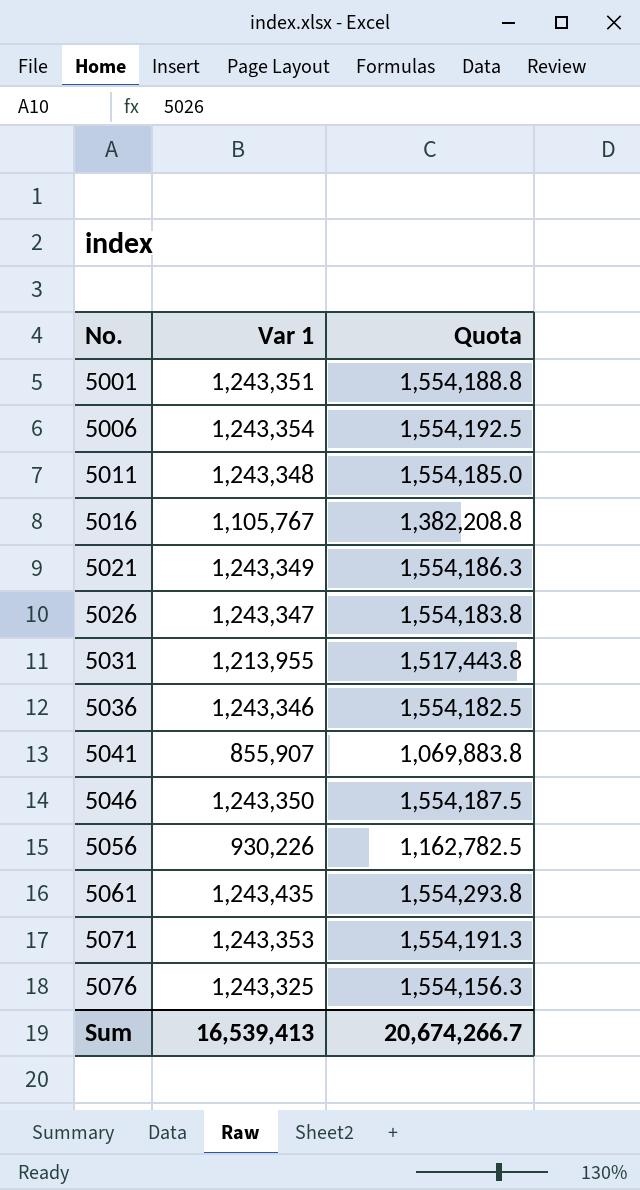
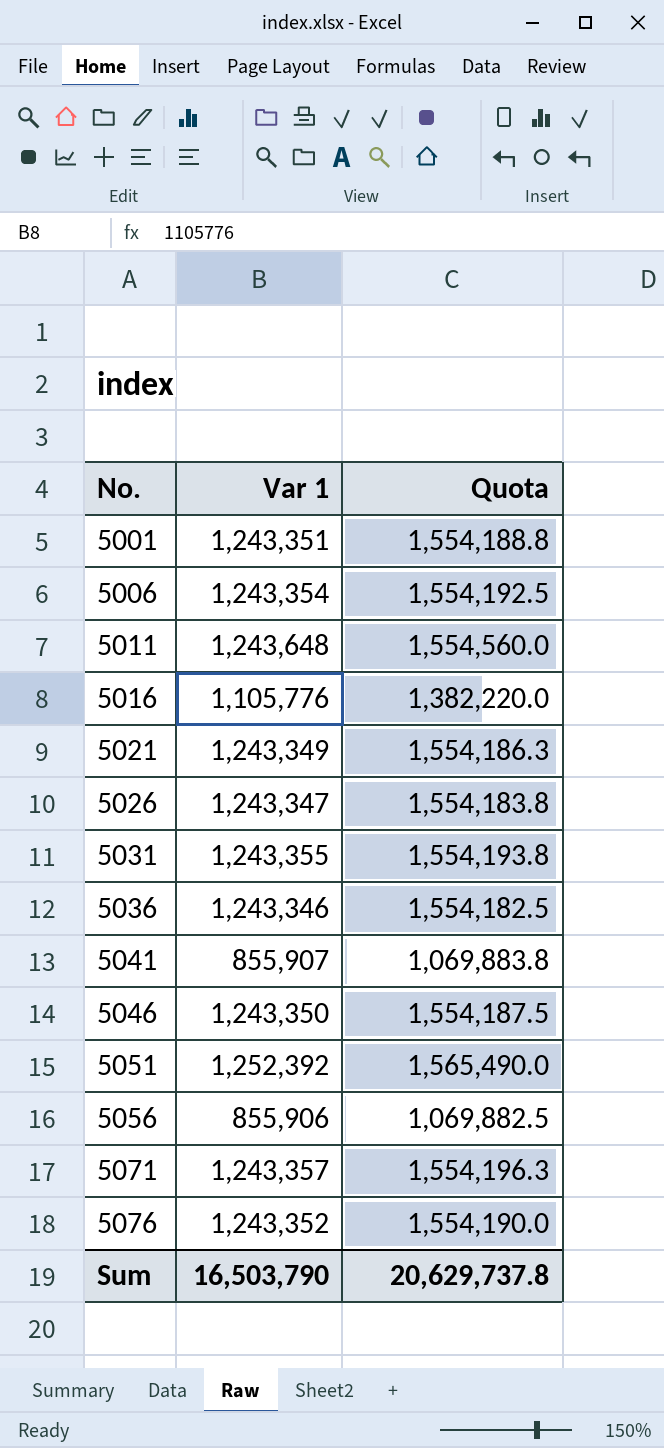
row 5061: 1,243,435 | 1,554,293.8 -> none
5011 | Var 1: 1,243,348 -> 1,243,648
5011 | Quota: 1,554,185.0 -> 1,554,560.0
5016 | Var 1: 1,105,767 -> 1,105,776
5016 | Quota: 1,382,208.8 -> 1,382,220.0
5031 | Var 1: 1,213,955 -> 1,243,355
5031 | Quota: 1,517,443.8 -> 1,554,193.8
row 5051: none -> 1,252,392 | 1,565,490.0
5056 | Var 1: 930,226 -> 855,906
5056 | Quota: 1,162,782.5 -> 1,069,882.5
5071 | Var 1: 1,243,353 -> 1,243,357
5071 | Quota: 1,554,191.3 -> 1,554,196.3
5076 | Var 1: 1,243,325 -> 1,243,352
5076 | Quota: 1,554,156.3 -> 1,554,190.0
Sum | Var 1: 16,539,413 -> 16,503,790
Sum | Quota: 20,674,266.7 -> 20,629,737.8

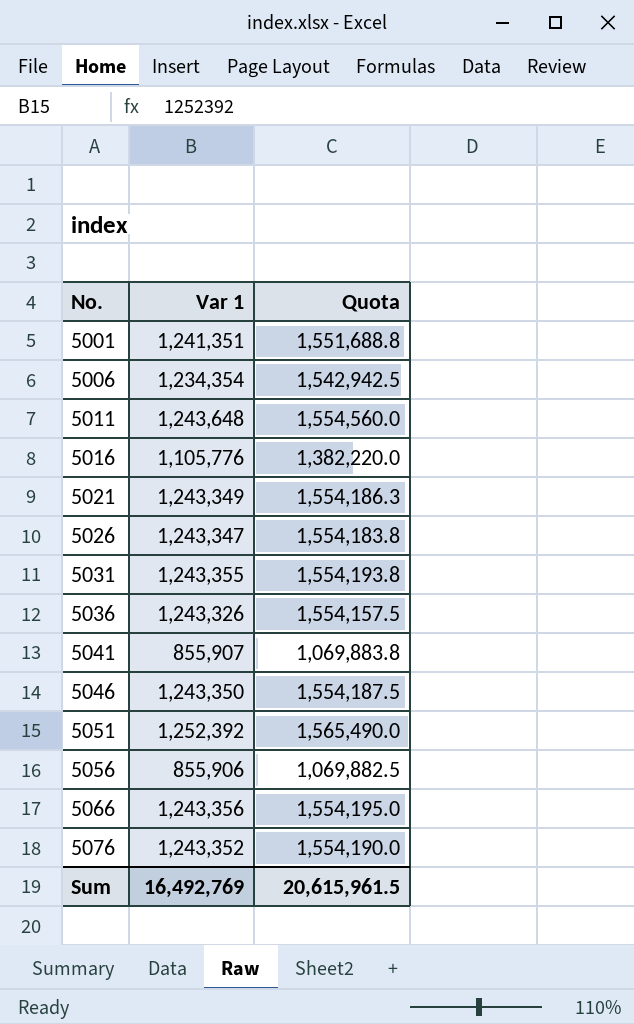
row 5071: 1,243,357 | 1,554,196.3 -> none
5001 | Var 1: 1,243,351 -> 1,241,351
5001 | Quota: 1,554,188.8 -> 1,551,688.8
5006 | Var 1: 1,243,354 -> 1,234,354
5006 | Quota: 1,554,192.5 -> 1,542,942.5
5036 | Var 1: 1,243,346 -> 1,243,326
5036 | Quota: 1,554,182.5 -> 1,554,157.5
row 5066: none -> 1,243,356 | 1,554,195.0
Sum | Var 1: 16,503,790 -> 16,492,769
Sum | Quota: 20,629,737.8 -> 20,615,961.5

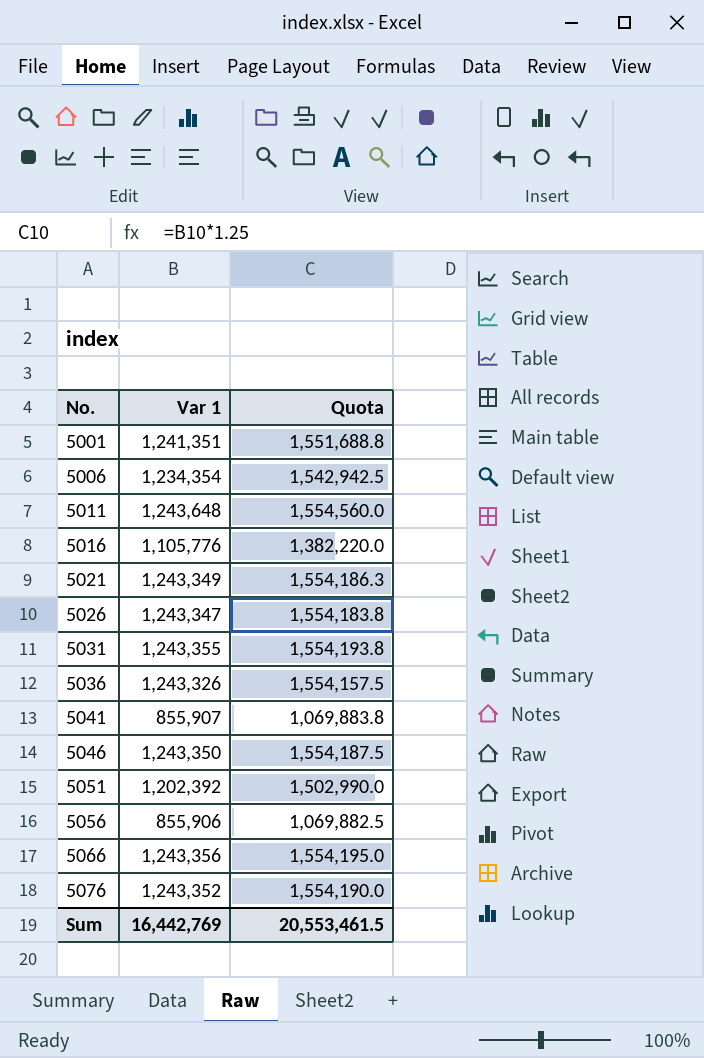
5051 | Var 1: 1,252,392 -> 1,202,392
5051 | Quota: 1,565,490.0 -> 1,502,990.0
Sum | Var 1: 16,492,769 -> 16,442,769
Sum | Quota: 20,615,961.5 -> 20,553,461.5

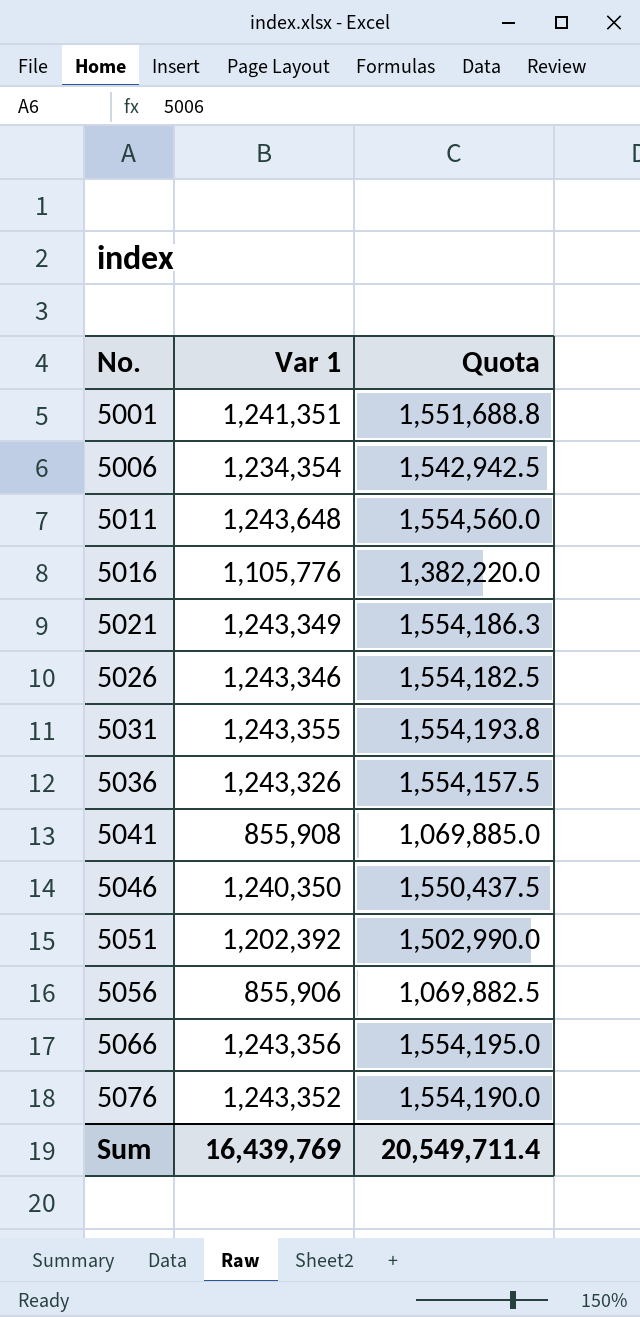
5026 | Var 1: 1,243,347 -> 1,243,346
5026 | Quota: 1,554,183.8 -> 1,554,182.5
5041 | Var 1: 855,907 -> 855,908
5041 | Quota: 1,069,883.8 -> 1,069,885.0
5046 | Var 1: 1,243,350 -> 1,240,350
5046 | Quota: 1,554,187.5 -> 1,550,437.5
Sum | Var 1: 16,442,769 -> 16,439,769
Sum | Quota: 20,553,461.5 -> 20,549,711.4

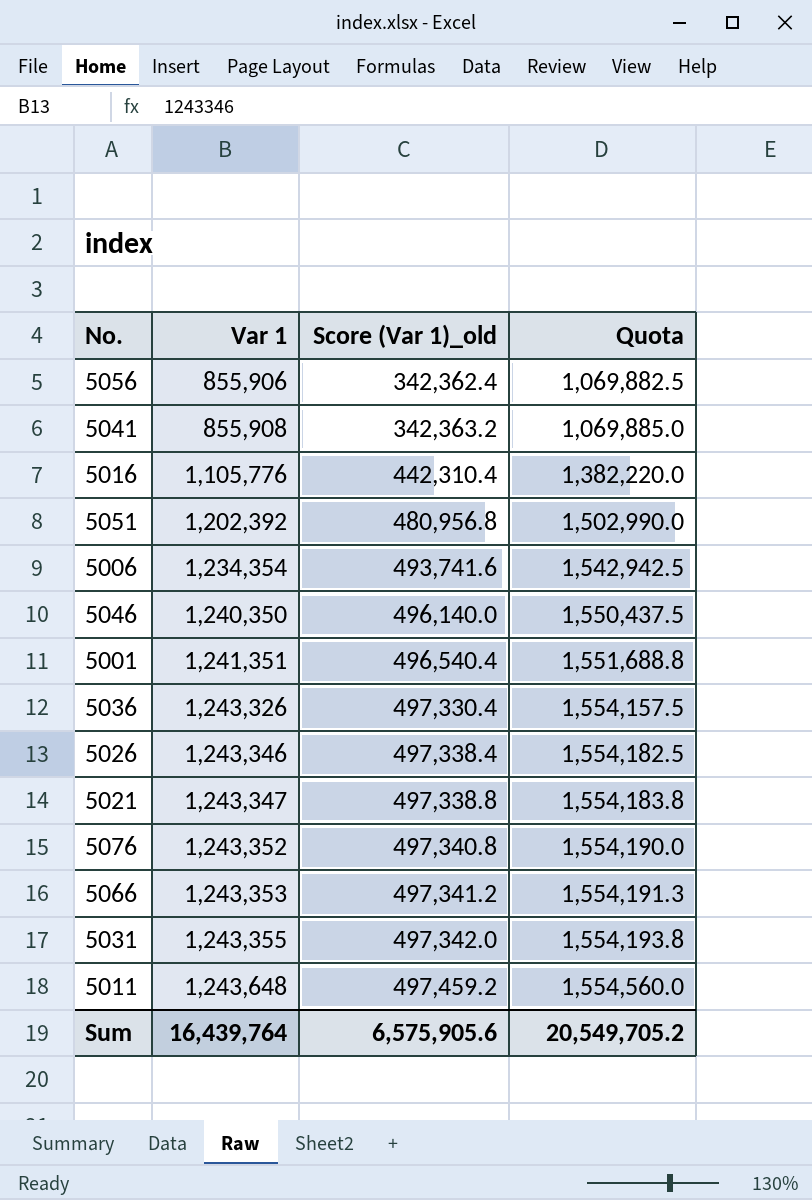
row order: No. ascending -> Var 1 ascending
column Score (Var 1)_old | formula: none -> [Var 1] * 0.4
5021 | Var 1: 1,243,349 -> 1,243,347
5021 | Quota: 1,554,186.3 -> 1,554,183.8
5066 | Var 1: 1,243,356 -> 1,243,353
5066 | Quota: 1,554,195.0 -> 1,554,191.3
Sum | Var 1: 16,439,769 -> 16,439,764
Sum | Quota: 20,549,711.4 -> 20,549,705.2

